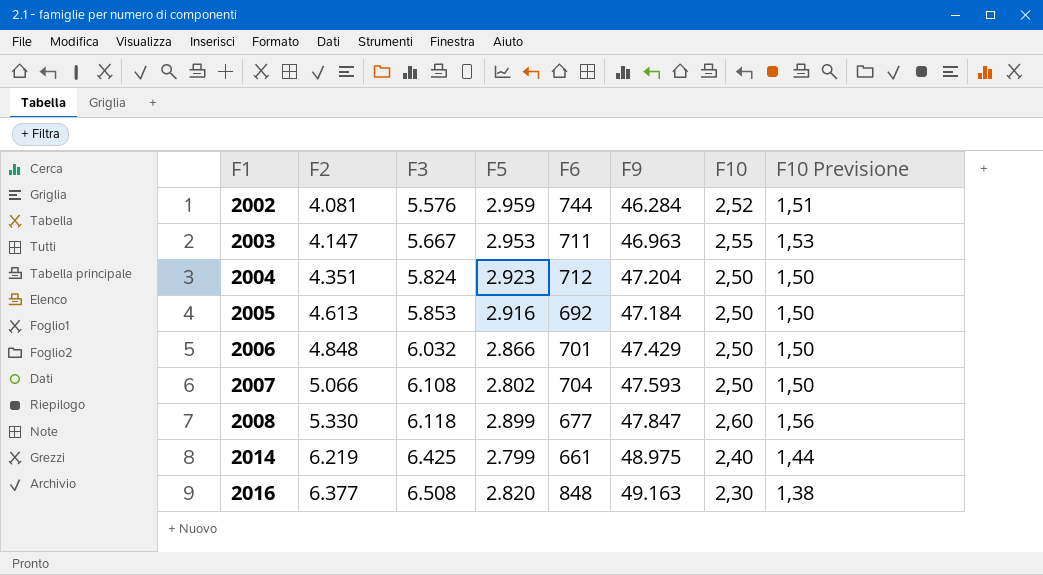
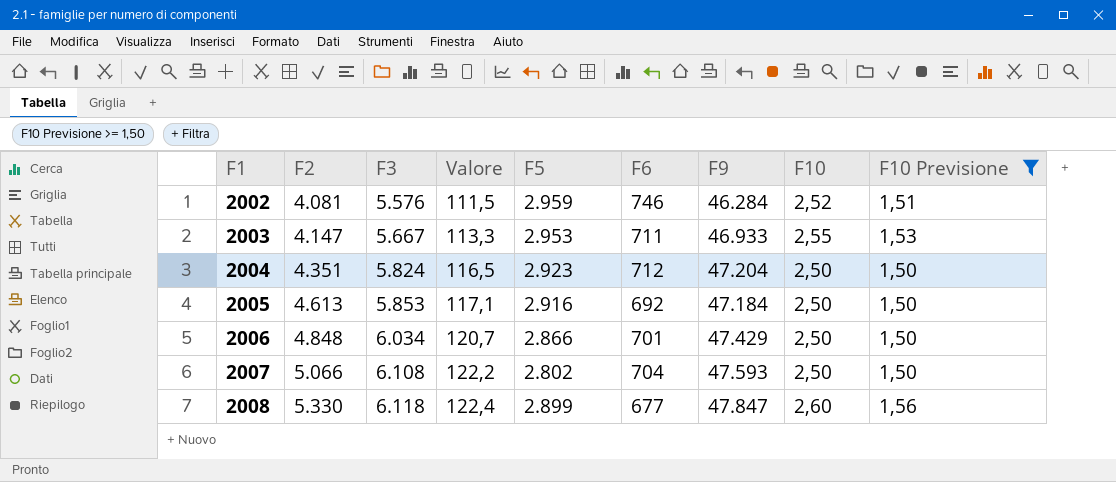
filter: none -> F10 Previsione >= 1,50
column Valore | formula: none -> [F3] * 0,02
2002 | F6: 744 -> 746
2003 | F9: 46.963 -> 46.933
2006 | F3: 6.032 -> 6.034

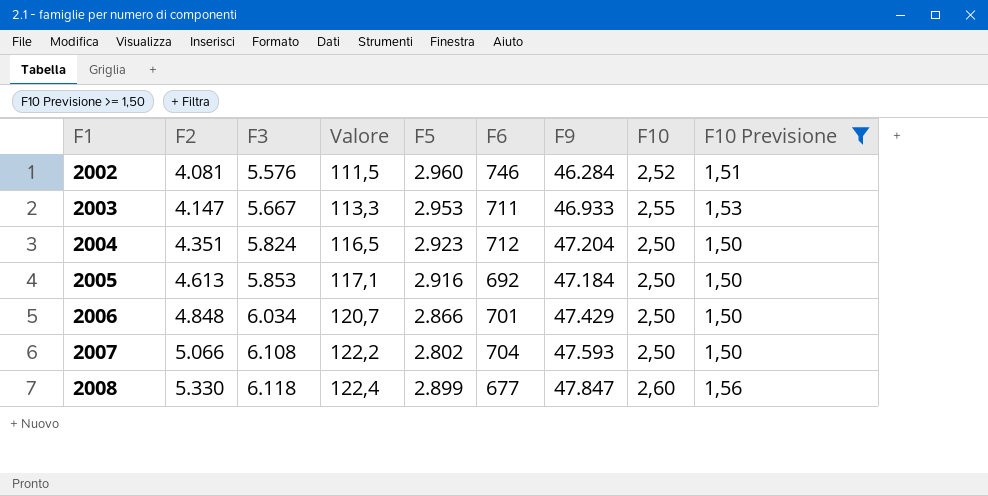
2002 | F5: 2.959 -> 2.960

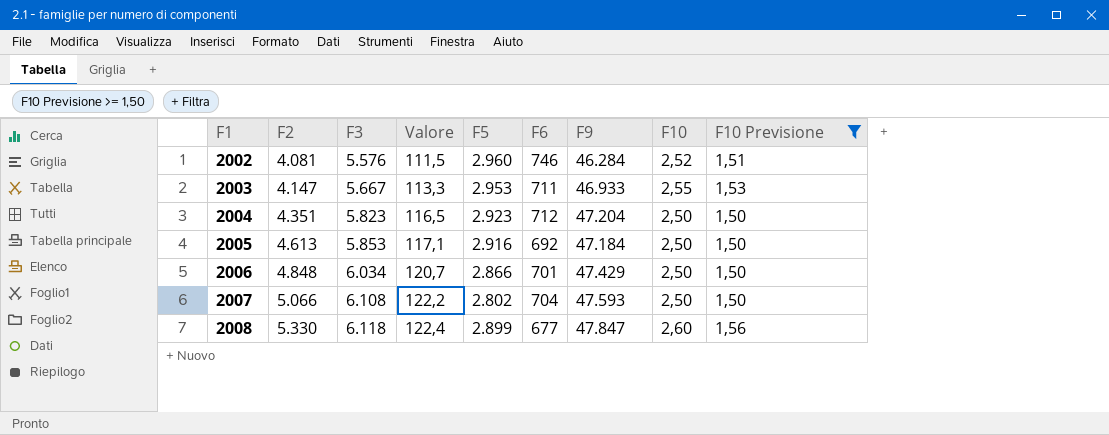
2004 | F3: 5.824 -> 5.823

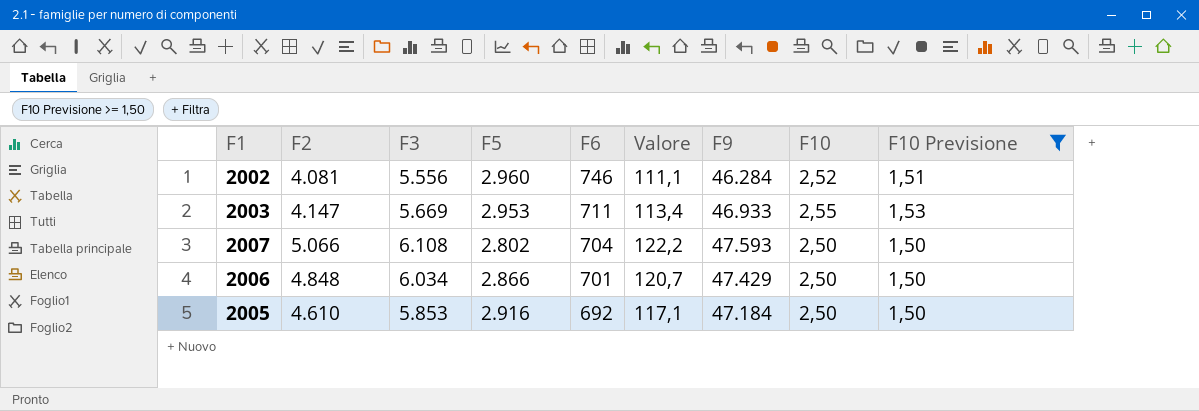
row order: F1 ascending -> F6 descending
column Valore | position: 4 -> 6
row 2004: 4.351 | 5.823 | 116,5 | 2.923 | 712 | 47.204 | 2,50 | 1,50 -> none
row 2008: 5.330 | 6.118 | 122,4 | 2.899 | 677 | 47.847 | 2,60 | 1,56 -> none
2002 | F3: 5.576 -> 5.556
2002 | Valore: 111,5 -> 111,1
2003 | F3: 5.667 -> 5.669
2003 | Valore: 113,3 -> 113,4
2005 | F2: 4.613 -> 4.610

